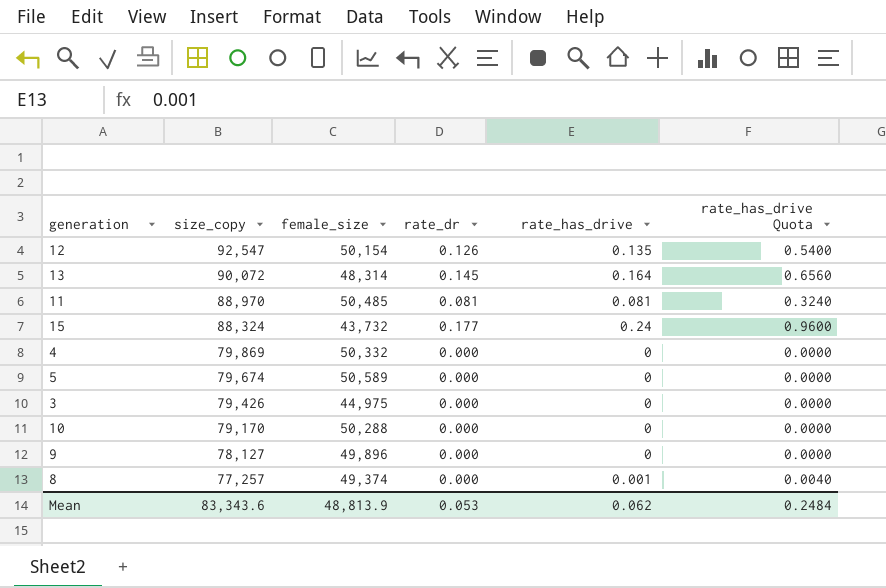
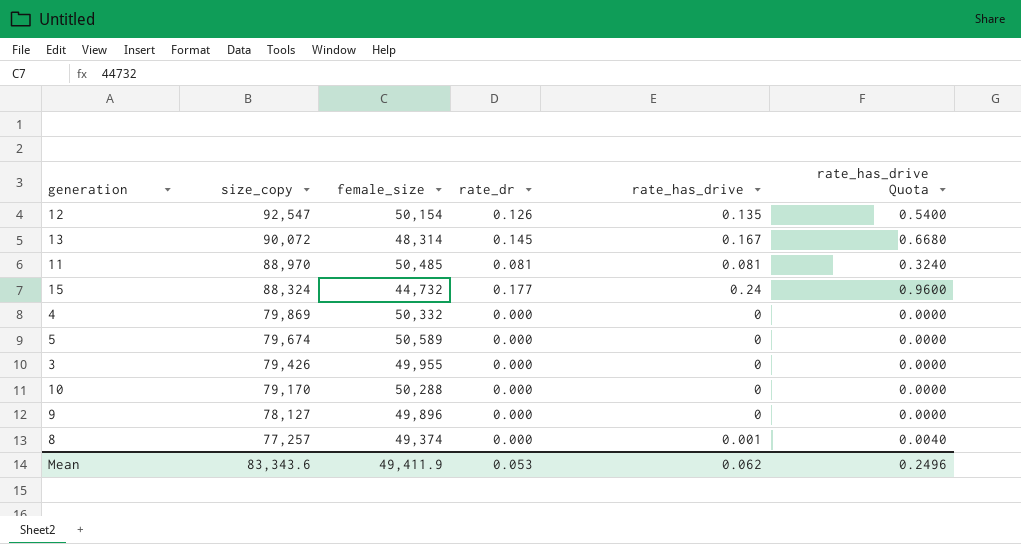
13 | rate_has_drive: 0.164 -> 0.167
13 | rate_has_drive Quota: 0.6560 -> 0.6680
15 | female_size: 43,732 -> 44,732
3 | female_size: 44,975 -> 49,955
Mean | female_size: 48,813.9 -> 49,411.9
Mean | rate_has_drive Quota: 0.2484 -> 0.2496

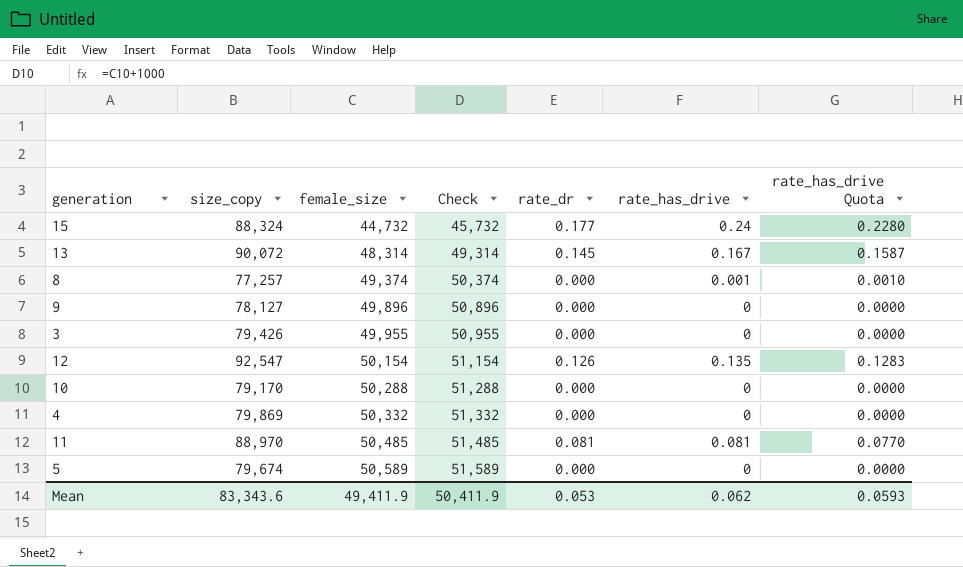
row order: size_copy descending -> female_size ascending
column Check | formula: none -> [female_size] + 1000
column rate_has_drive Quota | formula: [rate_has_drive] * 4 -> [rate_has_drive] * 0.95
Mean | rate_has_drive Quota: 0.2496 -> 0.0593

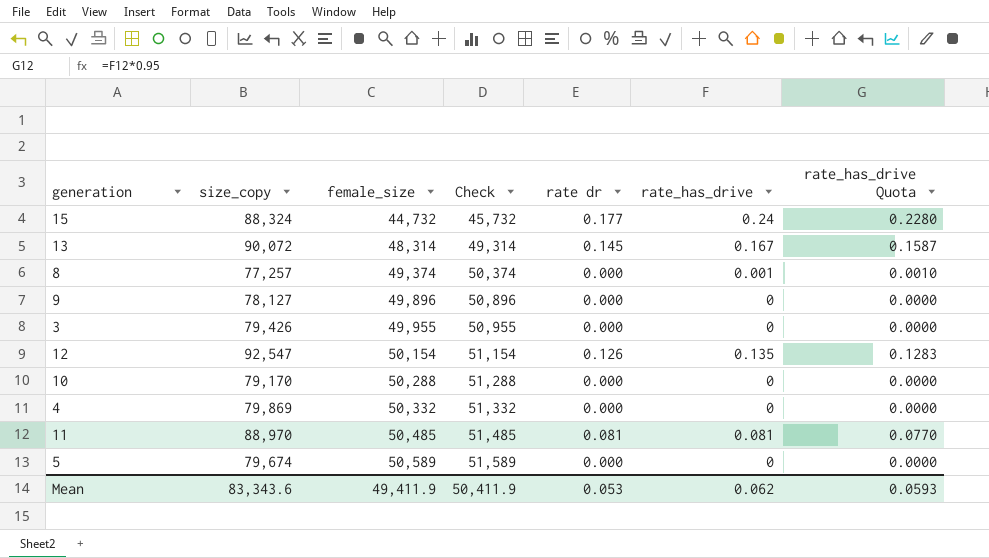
column name: rate_dr -> rate dr

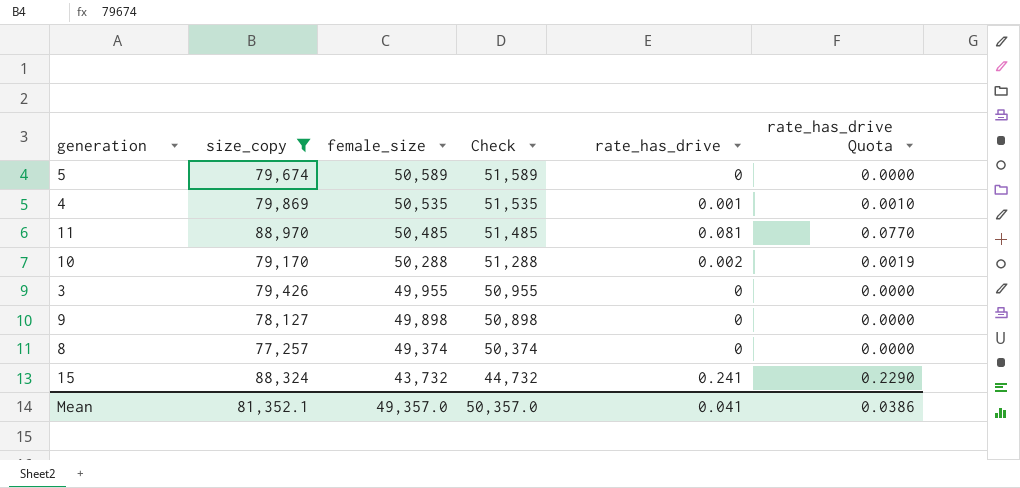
filter: none -> size_copy <= 88,970
row order: female_size ascending -> female_size descending
column rate dr | position: 5 -> none
4 | female_size: 50,332 -> 50,535
4 | Check: 51,332 -> 51,535
4 | rate_has_drive: 0 -> 0.001
4 | rate_has_drive Quota: 0.0000 -> 0.0010
10 | rate_has_drive: 0 -> 0.002
10 | rate_has_drive Quota: 0.0000 -> 0.0019
9 | female_size: 49,896 -> 49,898
9 | Check: 50,896 -> 50,898
8 | rate_has_drive: 0.001 -> 0
8 | rate_has_drive Quota: 0.0010 -> 0.0000
15 | female_size: 44,732 -> 43,732
15 | Check: 45,732 -> 44,732
15 | rate_has_drive: 0.24 -> 0.241
15 | rate_has_drive Quota: 0.2280 -> 0.2290
Mean | size_copy: 83,343.6 -> 81,352.1
Mean | female_size: 49,411.9 -> 49,357.0
Mean | Check: 50,411.9 -> 50,357.0
Mean | rate_has_drive: 0.062 -> 0.041
Mean | rate_has_drive Quota: 0.0593 -> 0.0386

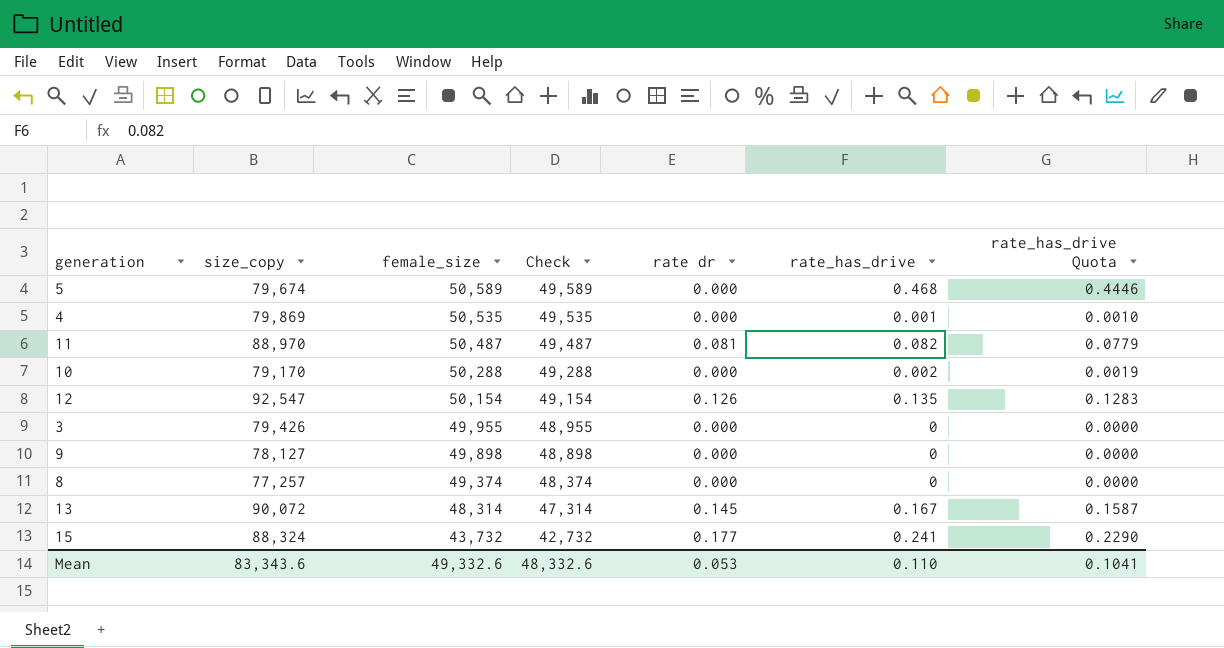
filter: size_copy <= 88,970 -> none
column Check | formula: [female_size] + 1000 -> [female_size] - 1000
column rate dr | position: none -> 5
5 | rate_has_drive: 0 -> 0.468
5 | rate_has_drive Quota: 0.0000 -> 0.4446
11 | female_size: 50,485 -> 50,487
11 | rate_has_drive: 0.081 -> 0.082
11 | rate_has_drive Quota: 0.0770 -> 0.0779
Mean | size_copy: 81,352.1 -> 83,343.6
Mean | female_size: 49,357.0 -> 49,332.6
Mean | Check: 50,357.0 -> 48,332.6
Mean | rate_has_drive: 0.041 -> 0.110
Mean | rate_has_drive Quota: 0.0386 -> 0.1041

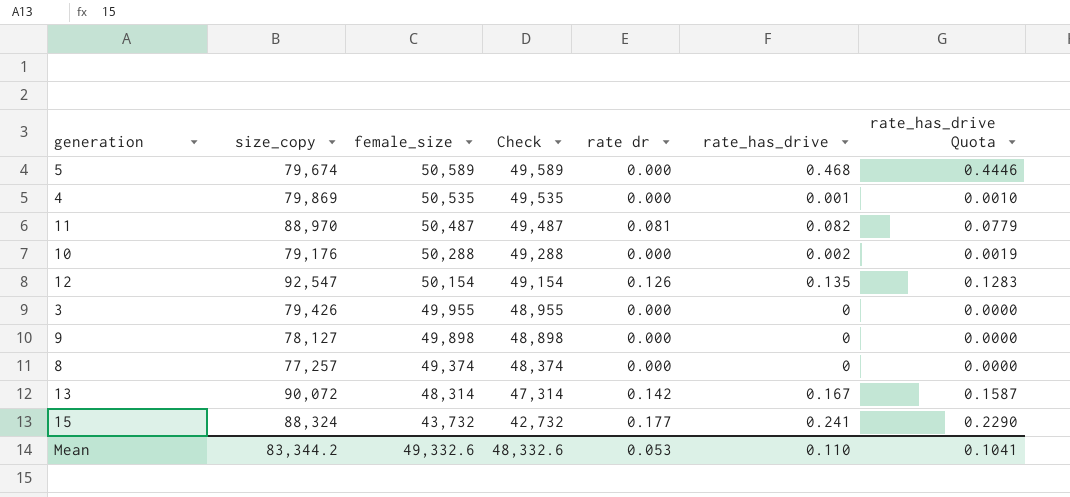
10 | size_copy: 79,170 -> 79,176
13 | rate dr: 0.145 -> 0.142
Mean | size_copy: 83,343.6 -> 83,344.2

